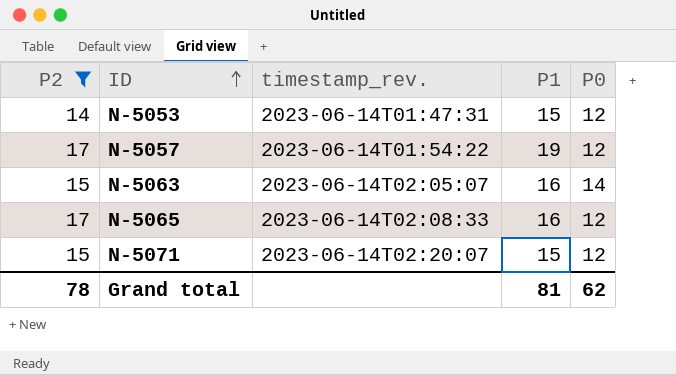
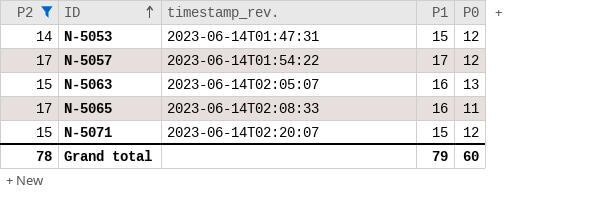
N-5057 | P1: 19 -> 17
N-5063 | P0: 14 -> 13
N-5065 | P0: 12 -> 11
Grand total | P1: 81 -> 79
Grand total | P0: 62 -> 60

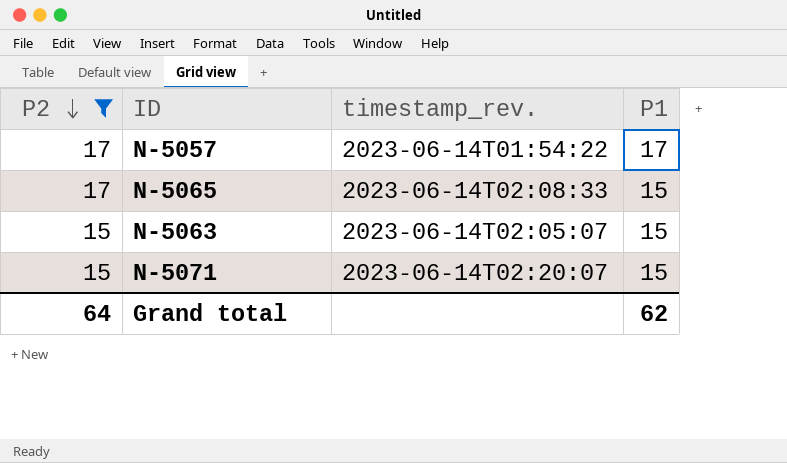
row order: ID ascending -> P2 descending
column P0 | position: 5 -> none
row N-5053: 14 | 2023-06-14T01:47:31 | 15 | 12 -> none
N-5065 | P1: 16 -> 15
N-5063 | P1: 16 -> 15
Grand total | P2: 78 -> 64
Grand total | P1: 79 -> 62

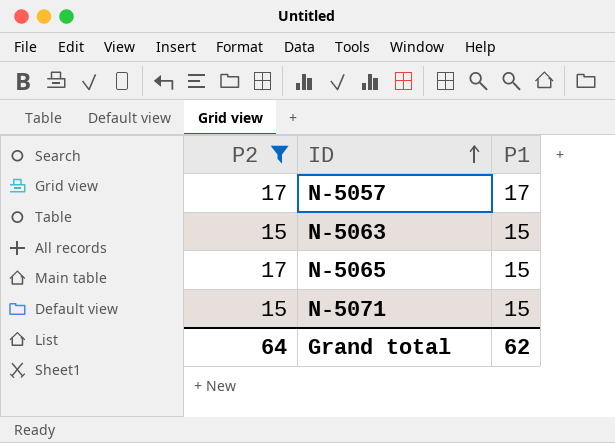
row order: P2 descending -> ID ascending
column timestamp_rev. | position: 3 -> none

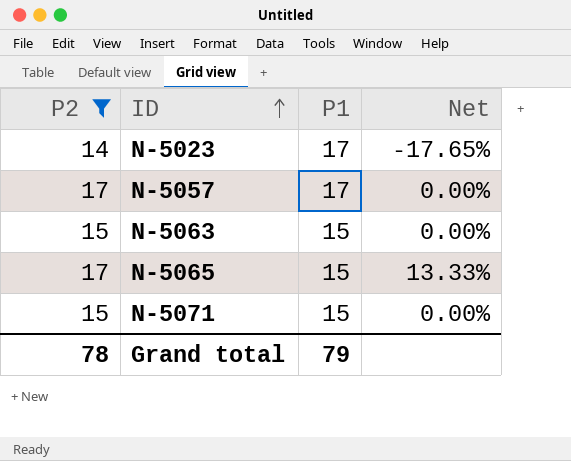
column Net | formula: none -> ([P2] - [P1]) / [P1]
row N-5023: none -> 14 | 17 | -17.65%
Grand total | P2: 64 -> 78
Grand total | P1: 62 -> 79

